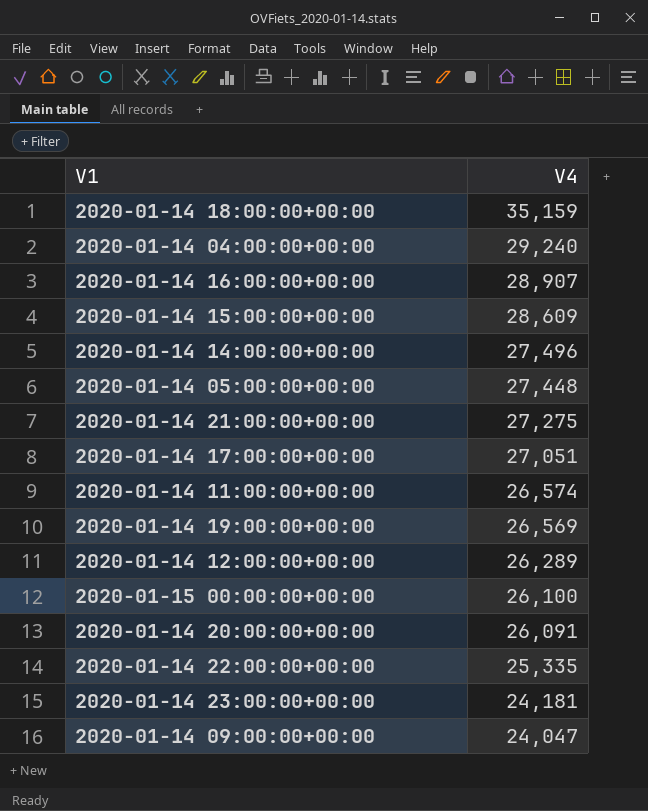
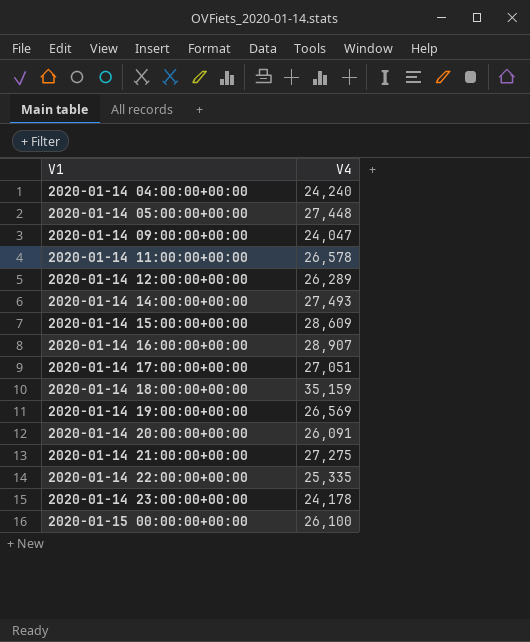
row order: V4 descending -> V1 ascending
2020-01-14 04:00:00+00:00 | V4: 29,240 -> 24,240
2020-01-14 11:00:00+00:00 | V4: 26,574 -> 26,578
2020-01-14 14:00:00+00:00 | V4: 27,496 -> 27,493
2020-01-14 23:00:00+00:00 | V4: 24,181 -> 24,178

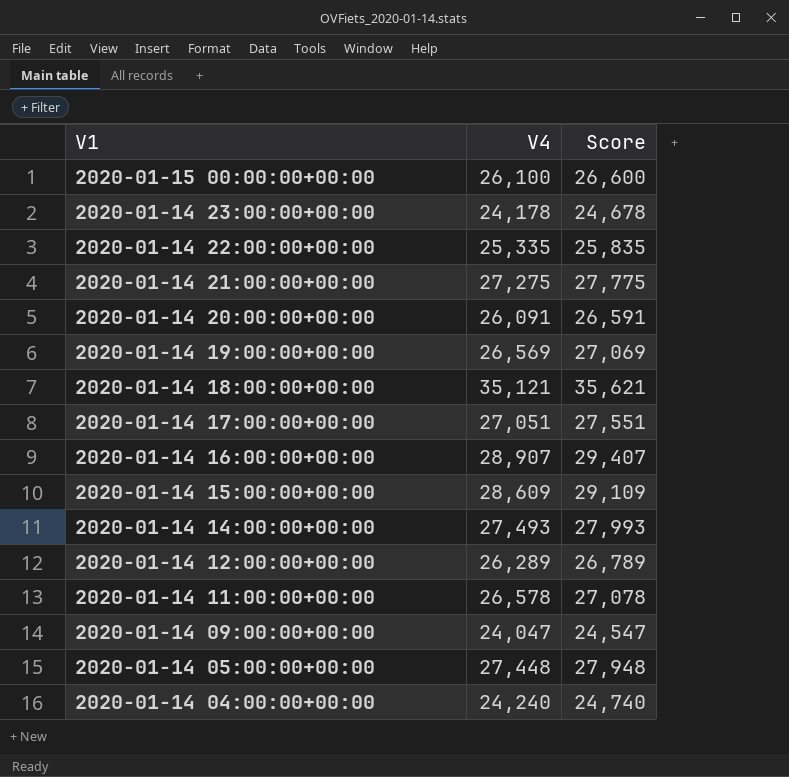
row order: V1 ascending -> V1 descending
column Score | formula: none -> [V4] + 500
2020-01-14 18:00:00+00:00 | V4: 35,159 -> 35,121

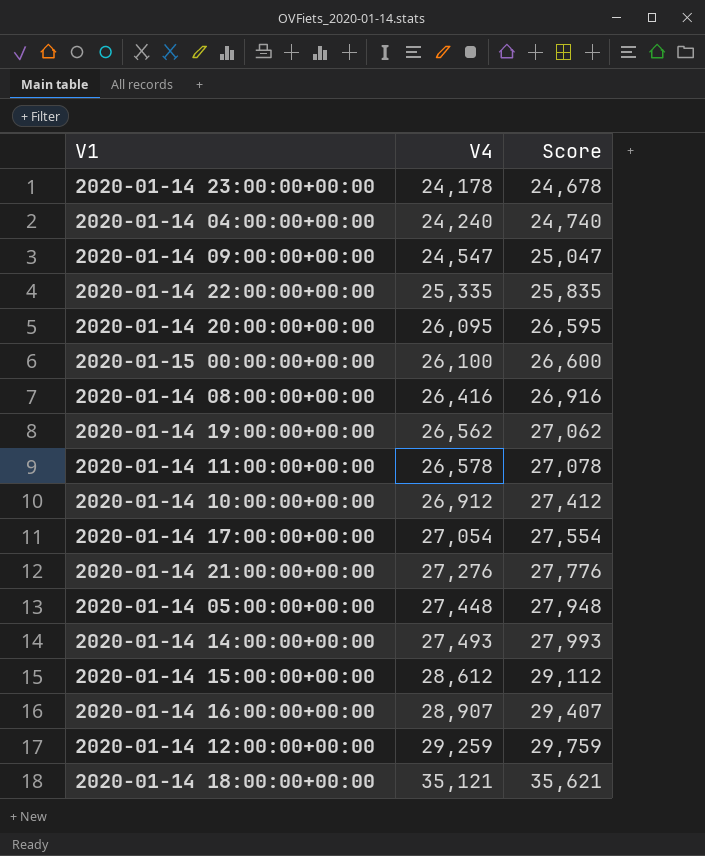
row order: V1 descending -> V4 ascending
2020-01-14 09:00:00+00:00 | V4: 24,047 -> 24,547
2020-01-14 09:00:00+00:00 | Score: 24,547 -> 25,047
2020-01-14 20:00:00+00:00 | V4: 26,091 -> 26,095
2020-01-14 20:00:00+00:00 | Score: 26,591 -> 26,595
row 2020-01-14 08:00:00+00:00: none -> 26,416 | 26,916
2020-01-14 19:00:00+00:00 | V4: 26,569 -> 26,562
2020-01-14 19:00:00+00:00 | Score: 27,069 -> 27,062
row 2020-01-14 10:00:00+00:00: none -> 26,912 | 27,412
2020-01-14 17:00:00+00:00 | V4: 27,051 -> 27,054
2020-01-14 17:00:00+00:00 | Score: 27,551 -> 27,554
2020-01-14 21:00:00+00:00 | V4: 27,275 -> 27,276
2020-01-14 21:00:00+00:00 | Score: 27,775 -> 27,776
2020-01-14 15:00:00+00:00 | V4: 28,609 -> 28,612
2020-01-14 15:00:00+00:00 | Score: 29,109 -> 29,112
2020-01-14 12:00:00+00:00 | V4: 26,289 -> 29,259
2020-01-14 12:00:00+00:00 | Score: 26,789 -> 29,759

